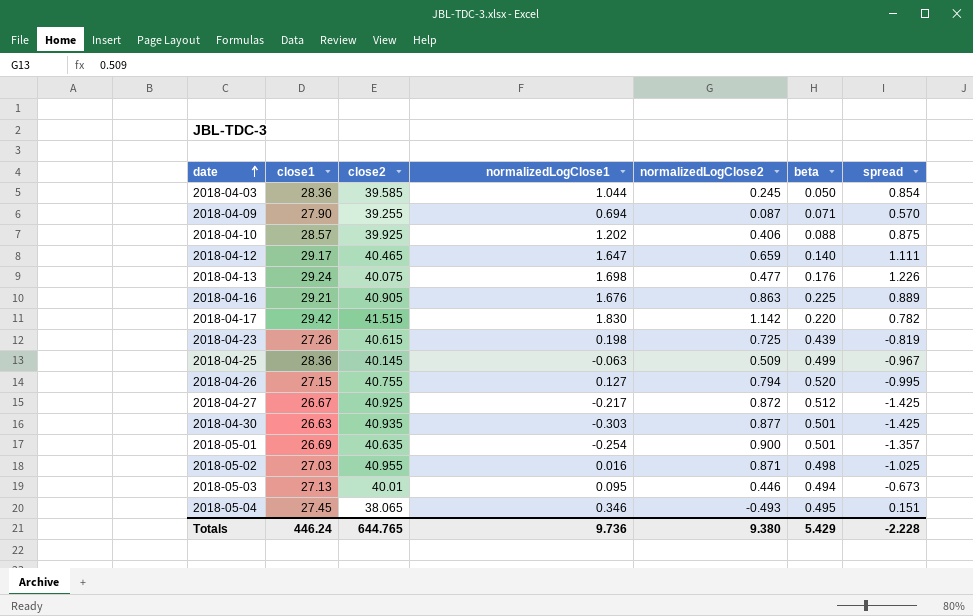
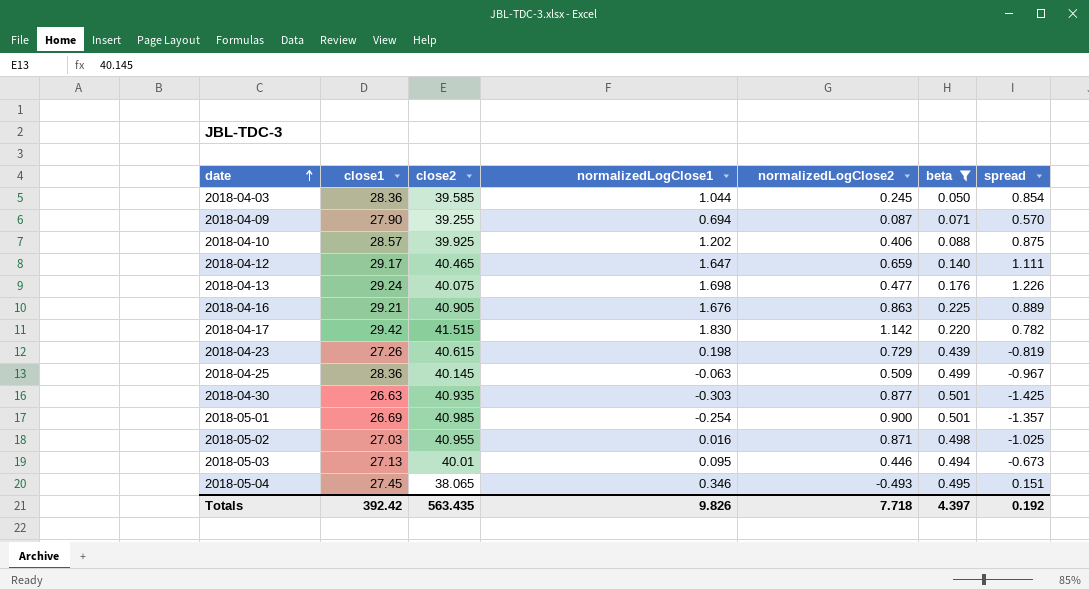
filter: none -> beta <= 0.501
2018-04-23 | normalizedLogClose2: 0.725 -> 0.729
2018-05-01 | close2: 40.635 -> 40.985
Totals | close1: 446.24 -> 392.42
Totals | close2: 644.765 -> 563.435
Totals | normalizedLogClose1: 9.736 -> 9.826
Totals | normalizedLogClose2: 9.380 -> 7.718
Totals | beta: 5.429 -> 4.397
Totals | spread: -2.228 -> 0.192

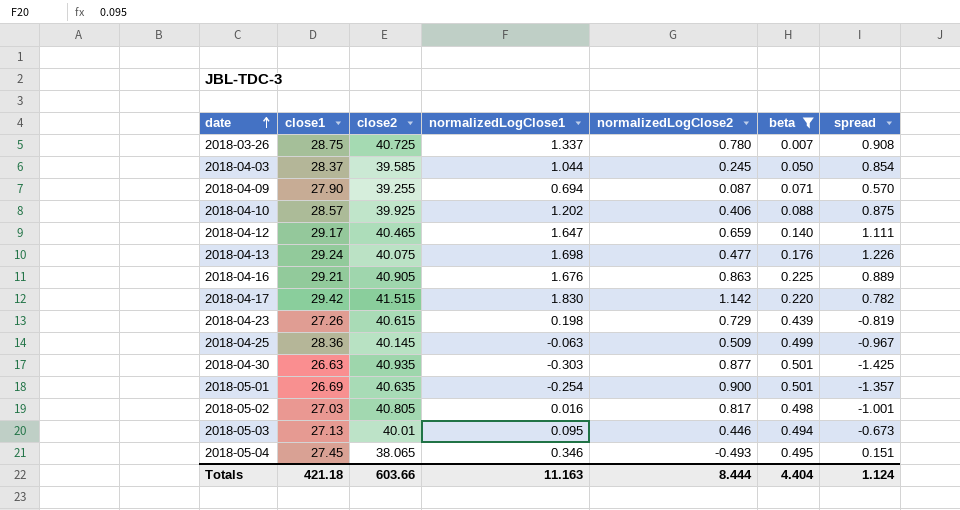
row 2018-03-26: none -> 28.75 | 40.725 | 1.337 | 0.780 | 0.007 | 0.908
2018-04-03 | close1: 28.36 -> 28.37
2018-05-01 | close2: 40.985 -> 40.635
2018-05-02 | close2: 40.955 -> 40.805
2018-05-02 | normalizedLogClose2: 0.871 -> 0.817
2018-05-02 | spread: -1.025 -> -1.001
Totals | close1: 392.42 -> 421.18
Totals | close2: 563.435 -> 603.66
Totals | normalizedLogClose1: 9.826 -> 11.163
Totals | normalizedLogClose2: 7.718 -> 8.444
Totals | beta: 4.397 -> 4.404
Totals | spread: 0.192 -> 1.124

